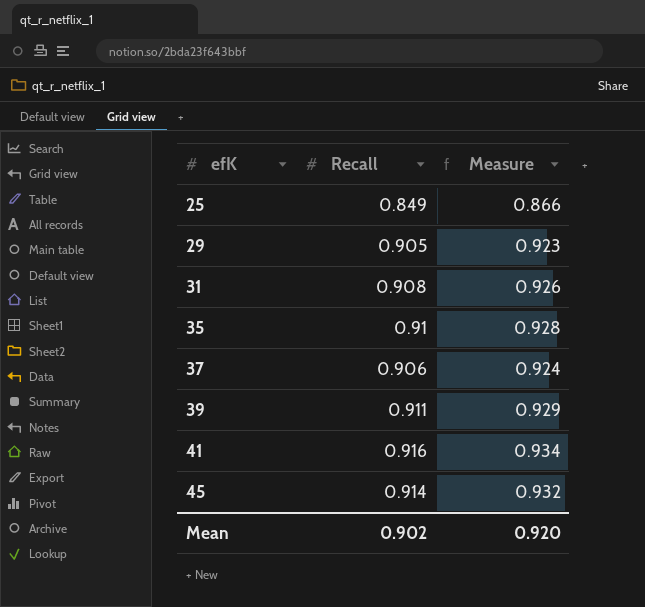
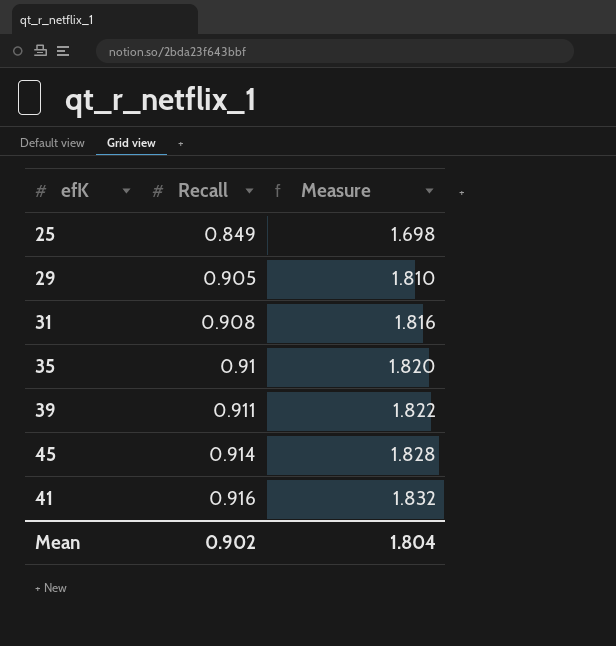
row order: efK ascending -> Recall ascending
column Measure | formula: [Recall] * 1.02 -> [Recall] * 2
row 37: 0.906 | 0.924 -> none
Mean | Measure: 0.920 -> 1.804

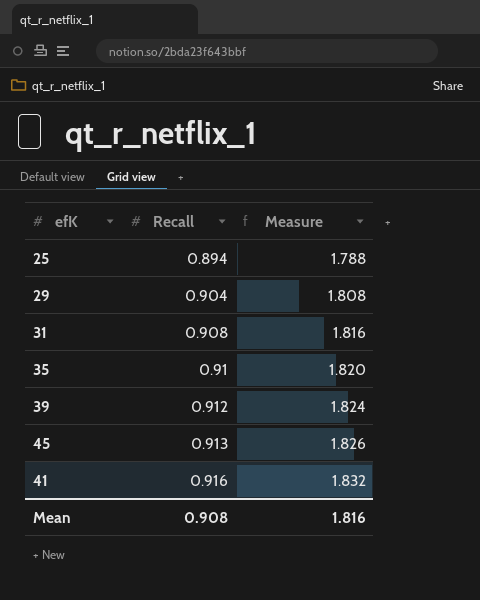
25 | Recall: 0.849 -> 0.894
25 | Measure: 1.698 -> 1.788
29 | Recall: 0.905 -> 0.904
29 | Measure: 1.810 -> 1.808
39 | Recall: 0.911 -> 0.912
39 | Measure: 1.822 -> 1.824
45 | Recall: 0.914 -> 0.913
45 | Measure: 1.828 -> 1.826
Mean | Recall: 0.902 -> 0.908
Mean | Measure: 1.804 -> 1.816

